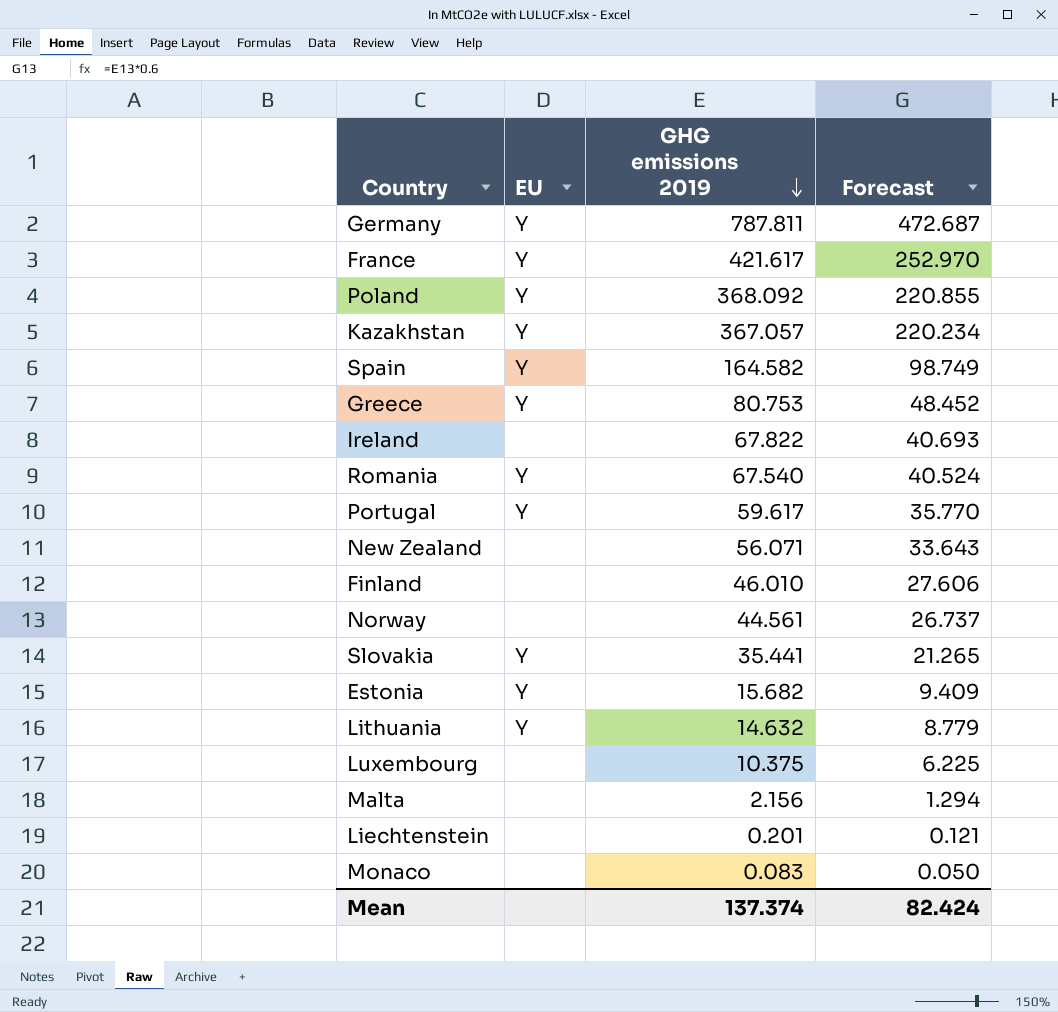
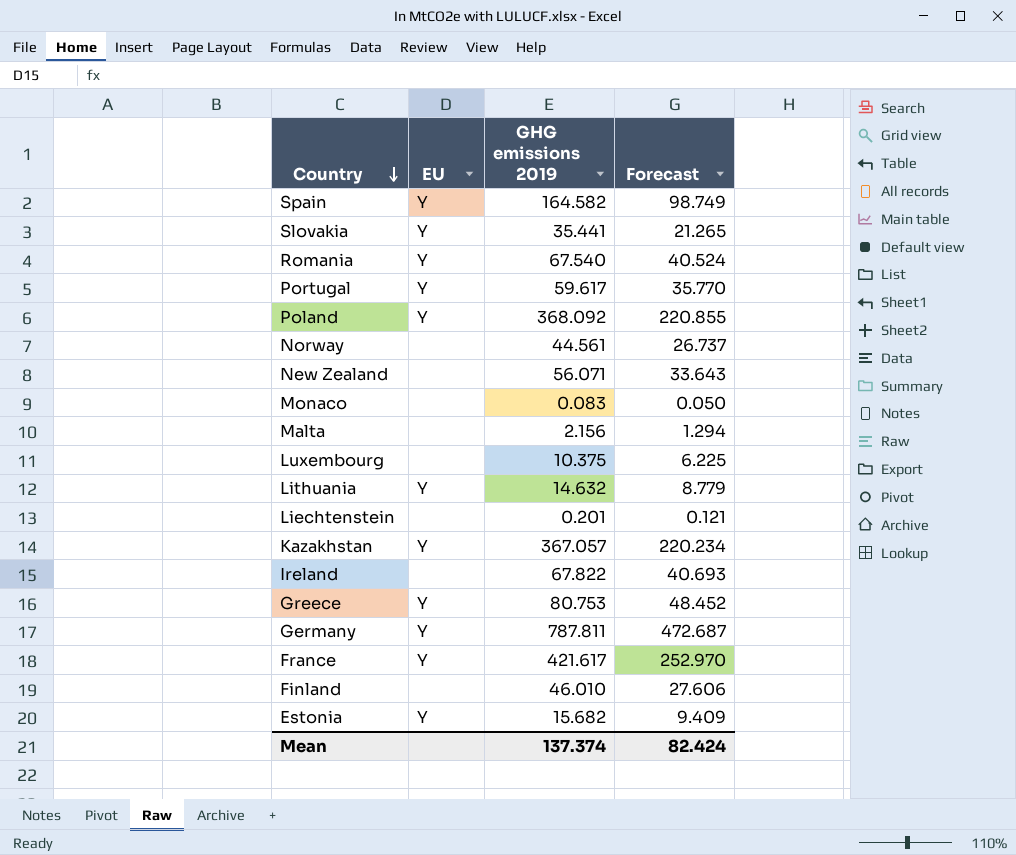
row order: GHG emissions 2019 descending -> Country descending

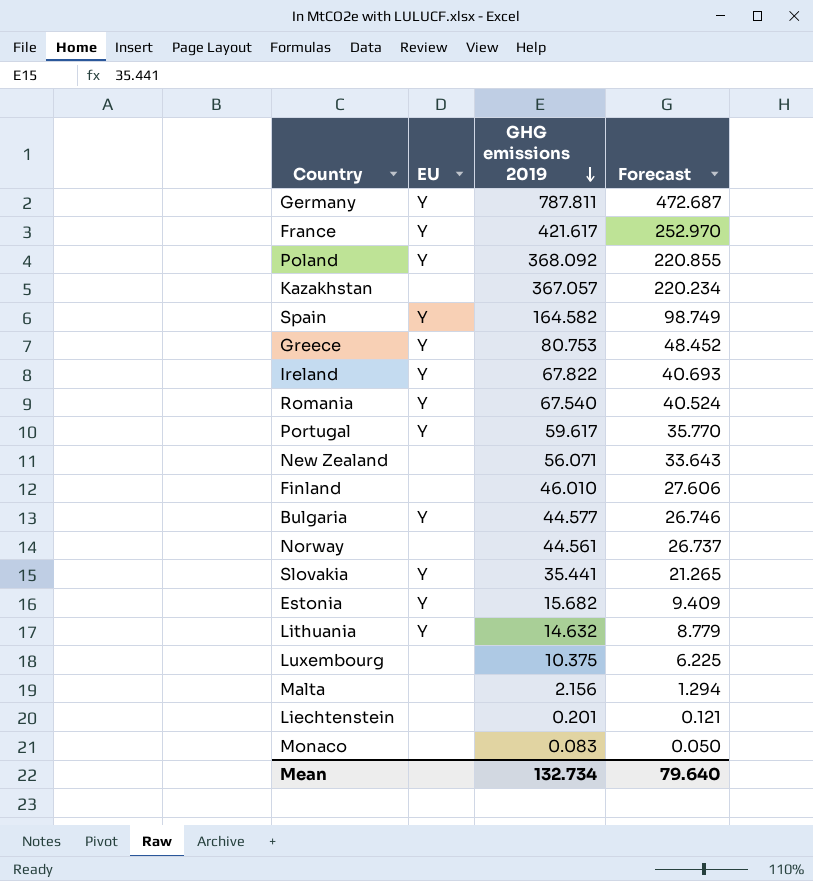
row order: Country descending -> GHG emissions 2019 descending
Kazakhstan | EU: Y -> none
Ireland | EU: none -> Y
row Bulgaria: none -> Y | 44.577 | 26.746
Mean | GHG emissions 2019: 137.374 -> 132.734
Mean | Forecast: 82.424 -> 79.640

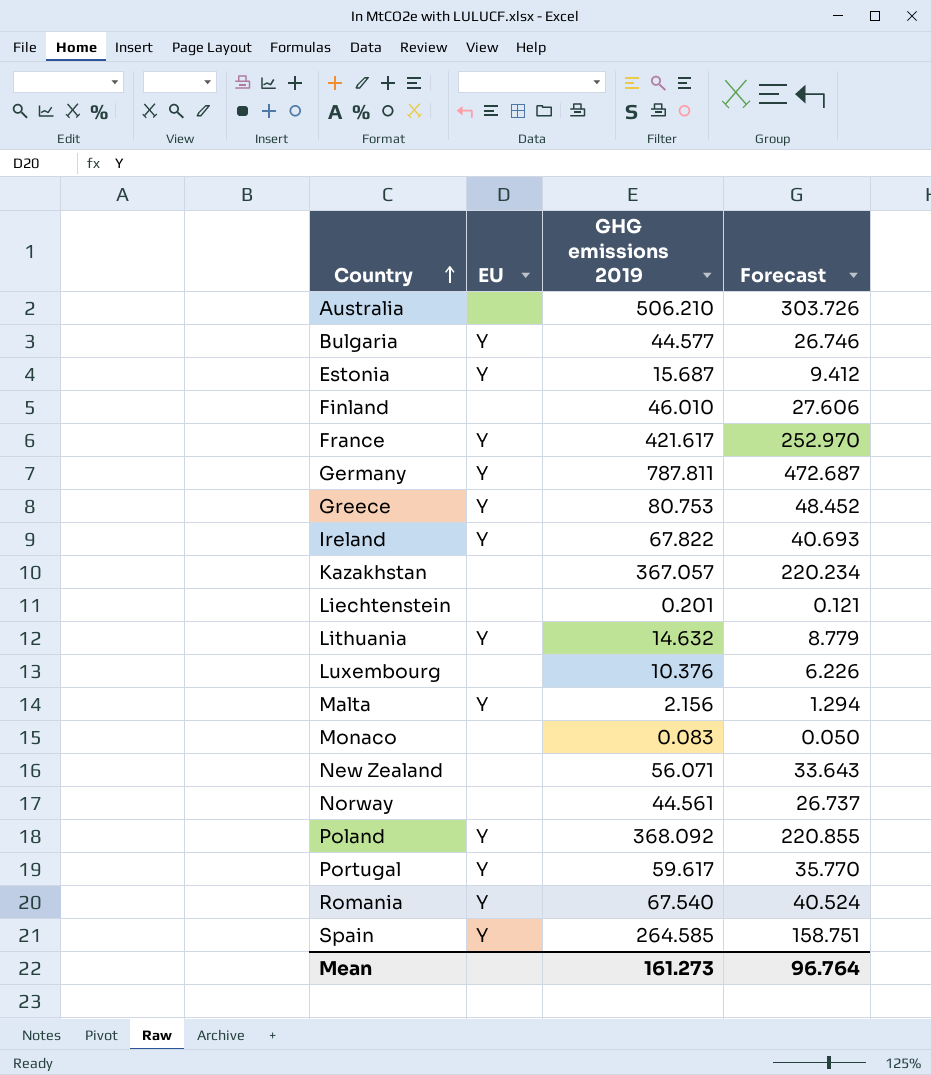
row order: GHG emissions 2019 descending -> Country ascending
row Slovakia: Y | 35.441 | 21.265 -> none
row Australia: none -> none | 506.210 | 303.726
Estonia | GHG emissions 2019: 15.682 -> 15.687
Estonia | Forecast: 9.409 -> 9.412
Luxembourg | GHG emissions 2019: 10.375 -> 10.376
Luxembourg | Forecast: 6.225 -> 6.226
Malta | EU: none -> Y
Spain | GHG emissions 2019: 164.582 -> 264.585
Spain | Forecast: 98.749 -> 158.751
Mean | GHG emissions 2019: 132.734 -> 161.273
Mean | Forecast: 79.640 -> 96.764

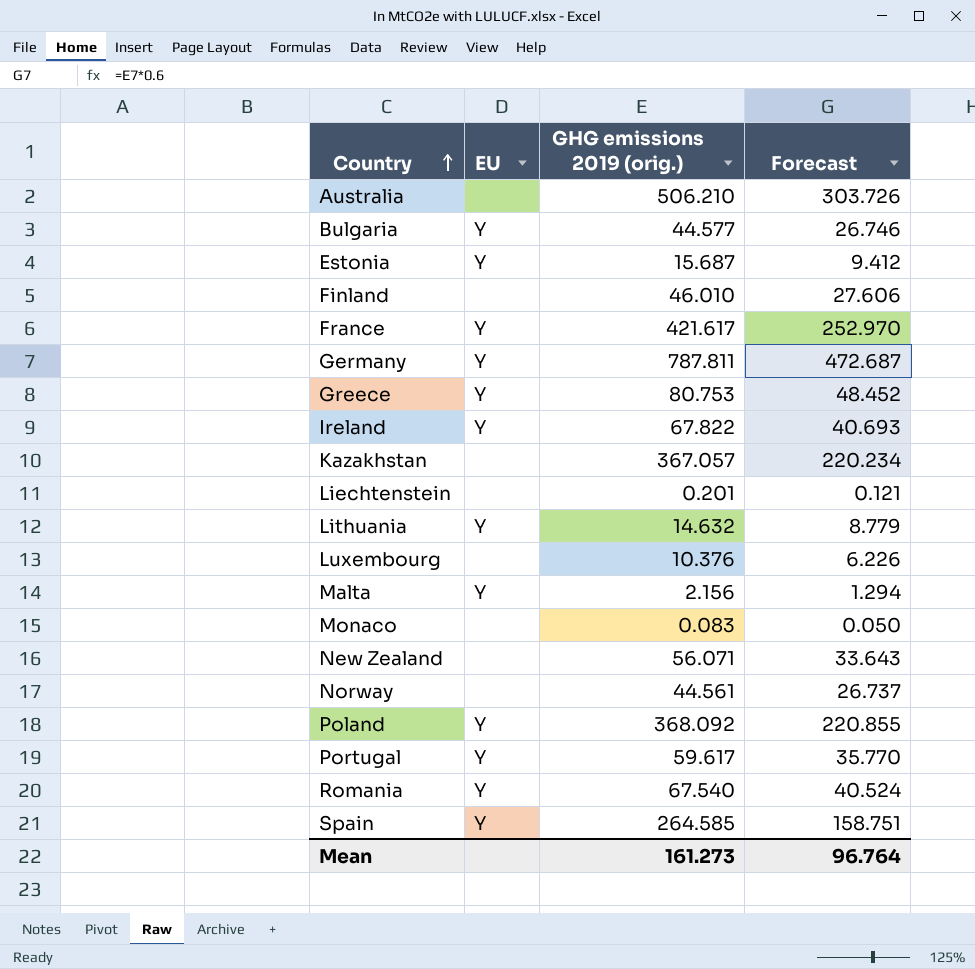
column name: GHG emissions 2019 -> GHG emissions 2019 (orig.)

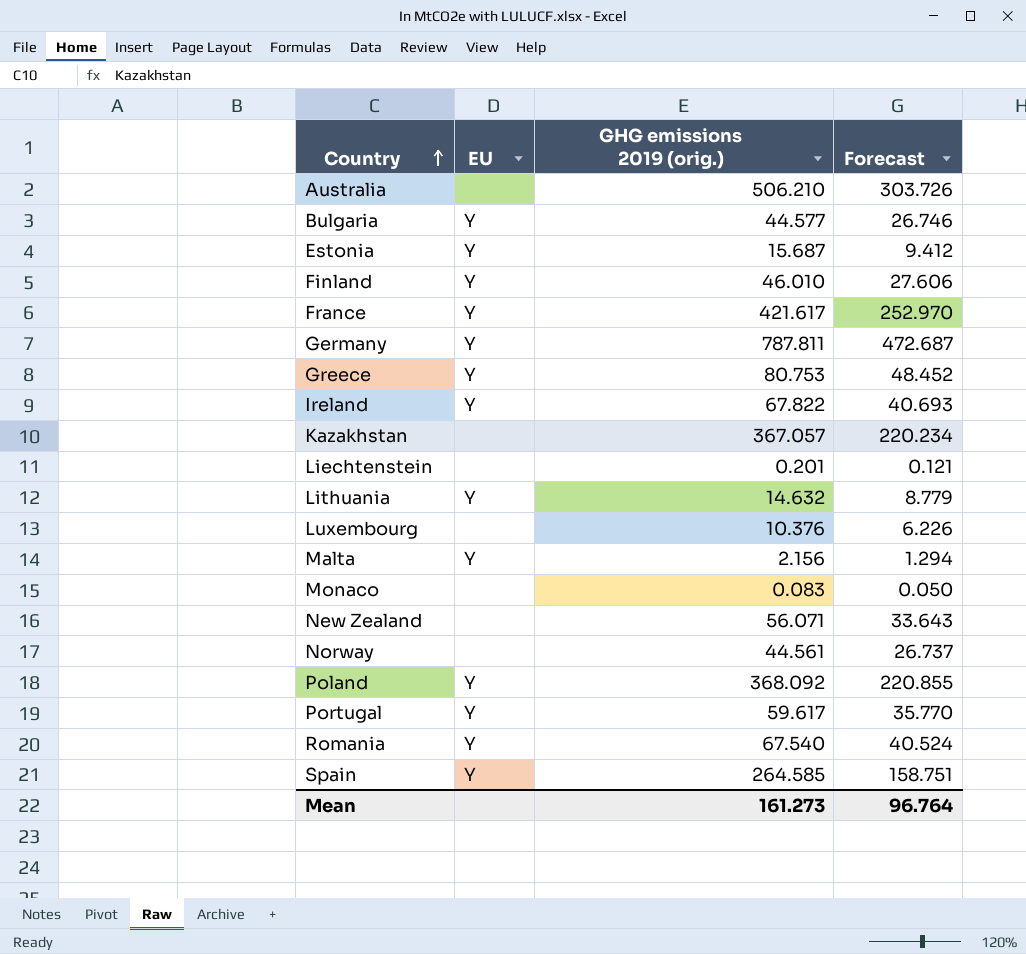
Finland | EU: none -> Y

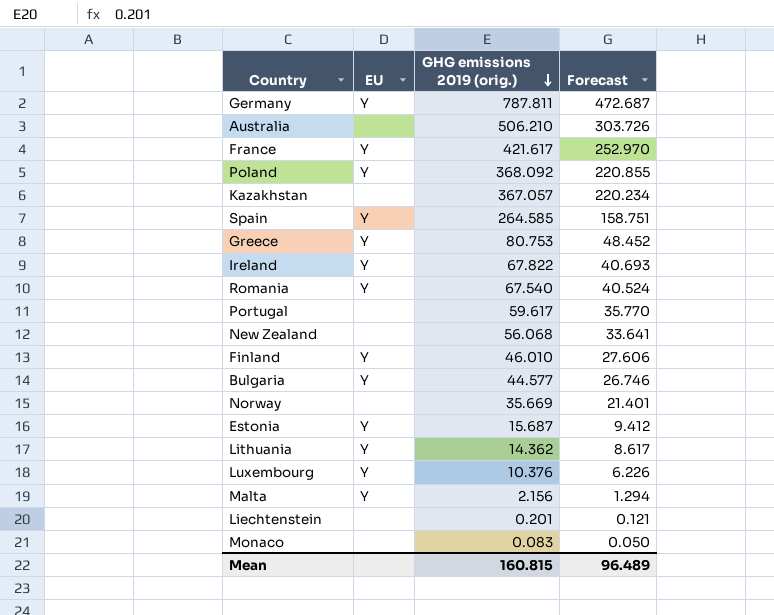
row order: Country ascending -> GHG emissions 2019 (orig.) descending
Portugal | EU: Y -> none
New Zealand | GHG emissions 2019 (orig.): 56.071 -> 56.068
New Zealand | Forecast: 33.643 -> 33.641
Norway | GHG emissions 2019 (orig.): 44.561 -> 35.669
Norway | Forecast: 26.737 -> 21.401
Lithuania | GHG emissions 2019 (orig.): 14.632 -> 14.362
Lithuania | Forecast: 8.779 -> 8.617
Luxembourg | EU: none -> Y
Mean | GHG emissions 2019 (orig.): 161.273 -> 160.815
Mean | Forecast: 96.764 -> 96.489

